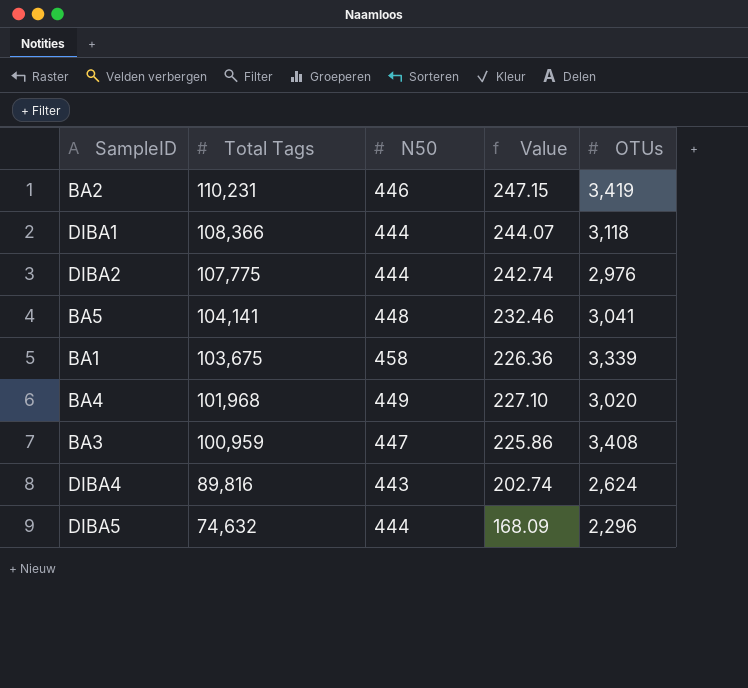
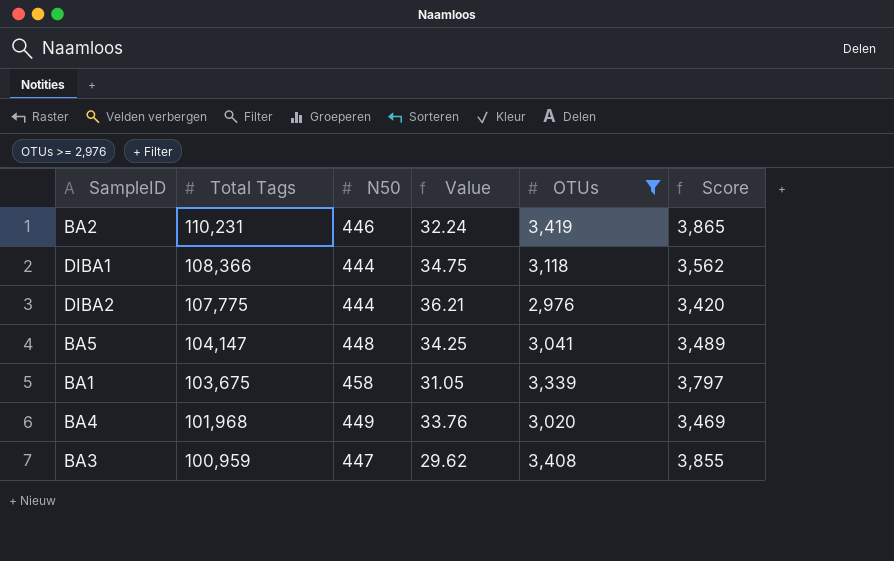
filter: none -> OTUs >= 2,976
column Value | formula: [Total Tags] / [N50] -> [Total Tags] / [OTUs]
column Score | formula: none -> [N50] + [OTUs]
BA5 | Total Tags: 104,141 -> 104,147

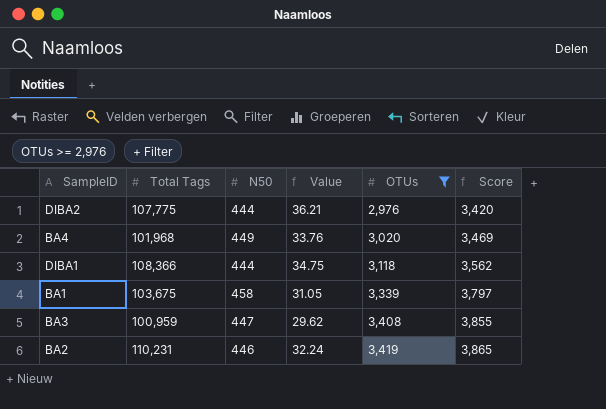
row order: Total Tags descending -> OTUs ascending
row BA5: 104,147 | 448 | 34.25 | 3,041 | 3,489 -> none

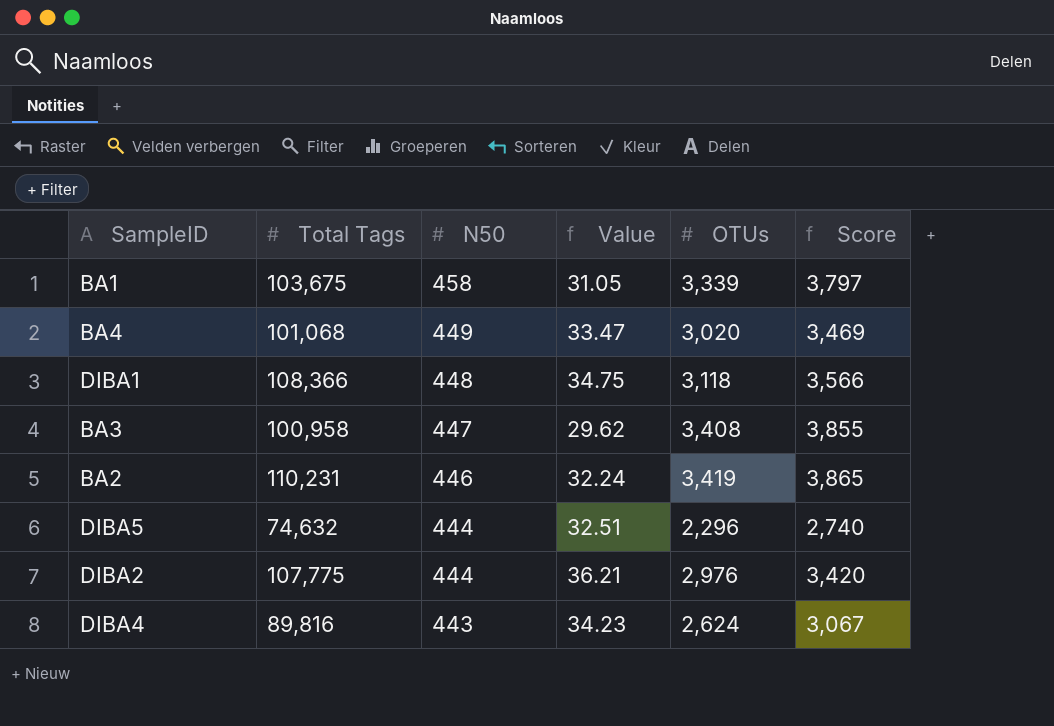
filter: OTUs >= 2,976 -> none
row order: OTUs ascending -> N50 descending
BA4 | Total Tags: 101,968 -> 101,068
BA4 | Value: 33.76 -> 33.47
DIBA1 | N50: 444 -> 448
DIBA1 | Score: 3,562 -> 3,566
BA3 | Total Tags: 100,959 -> 100,958

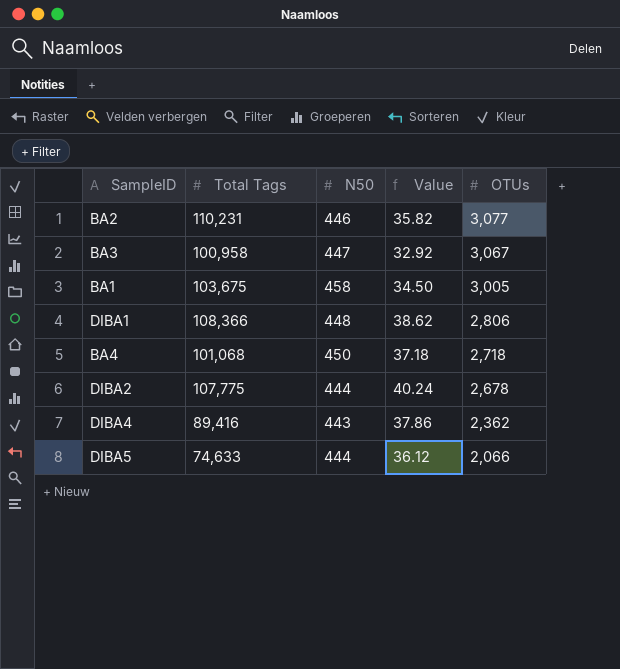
row order: N50 descending -> OTUs descending
column Score | formula: [N50] + [OTUs] -> none
BA2 | Value: 32.24 -> 35.82
BA2 | OTUs: 3,419 -> 3,077
BA3 | Value: 29.62 -> 32.92
BA3 | OTUs: 3,408 -> 3,067
BA1 | Value: 31.05 -> 34.50
BA1 | OTUs: 3,339 -> 3,005
DIBA1 | Value: 34.75 -> 38.62
DIBA1 | OTUs: 3,118 -> 2,806
BA4 | N50: 449 -> 450
BA4 | Value: 33.47 -> 37.18
BA4 | OTUs: 3,020 -> 2,718
DIBA2 | Value: 36.21 -> 40.24
DIBA2 | OTUs: 2,976 -> 2,678
DIBA4 | Total Tags: 89,816 -> 89,416
DIBA4 | Value: 34.23 -> 37.86
DIBA4 | OTUs: 2,624 -> 2,362
DIBA5 | Total Tags: 74,632 -> 74,633
DIBA5 | Value: 32.51 -> 36.12
DIBA5 | OTUs: 2,296 -> 2,066

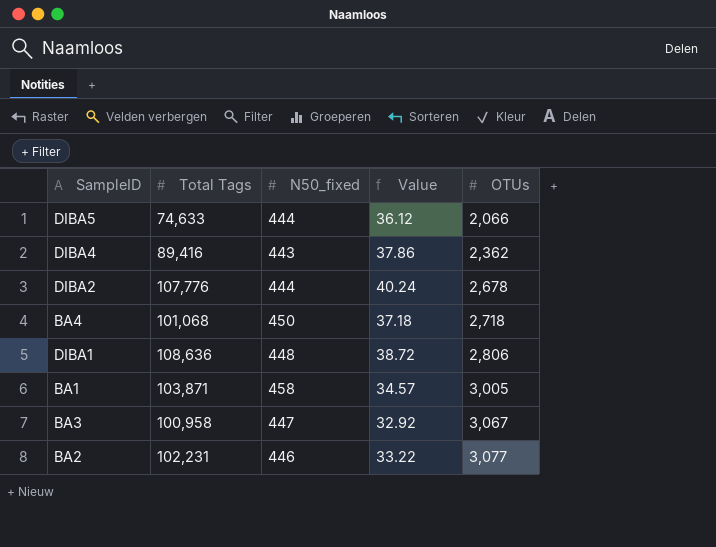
row order: OTUs descending -> OTUs ascending
column name: N50 -> N50_fixed
DIBA2 | Total Tags: 107,775 -> 107,776
DIBA1 | Total Tags: 108,366 -> 108,636
DIBA1 | Value: 38.62 -> 38.72
BA1 | Total Tags: 103,675 -> 103,871
BA1 | Value: 34.50 -> 34.57
BA2 | Total Tags: 110,231 -> 102,231
BA2 | Value: 35.82 -> 33.22

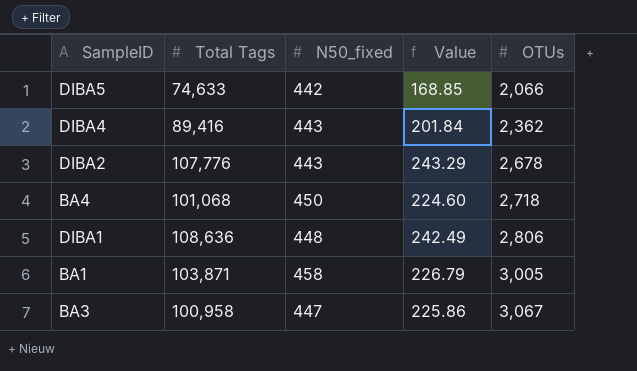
column Value | formula: [Total Tags] / [OTUs] -> [Total Tags] / [N50_fixed]
row BA2: 102,231 | 446 | 33.22 | 3,077 -> none
DIBA5 | N50_fixed: 444 -> 442
DIBA2 | N50_fixed: 444 -> 443

